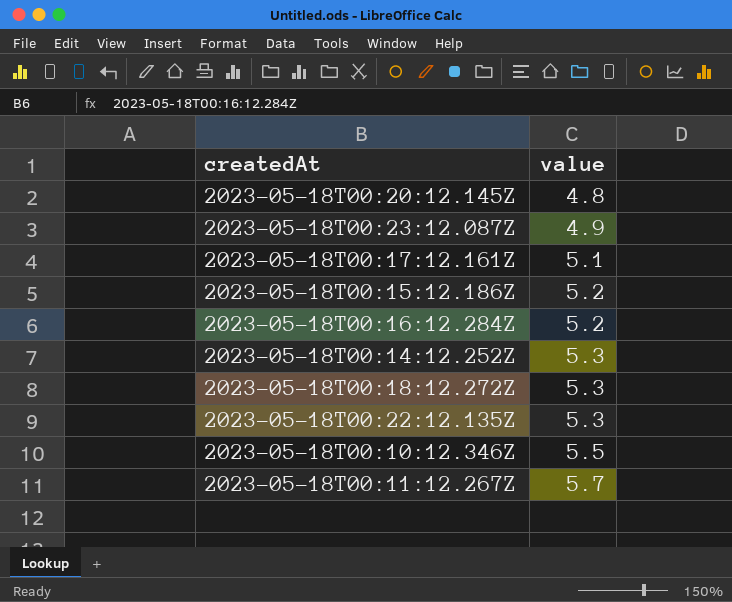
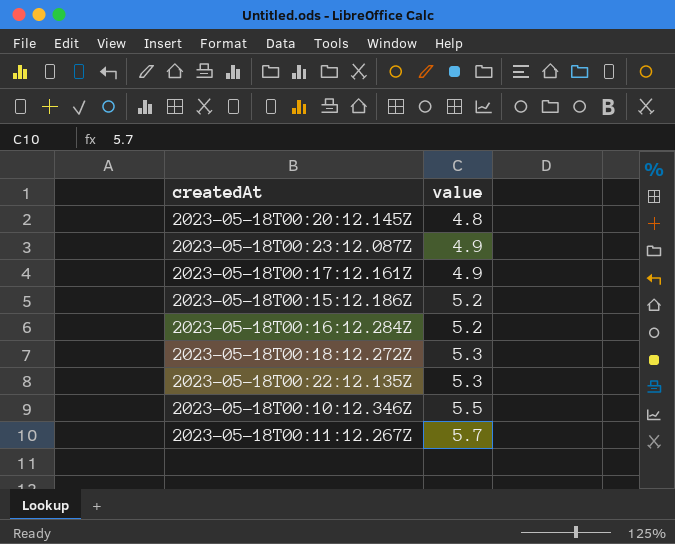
row 2023-05-18T00:14:12.252Z: 5.3 -> none
2023-05-18T00:17:12.161Z | value: 5.1 -> 4.9

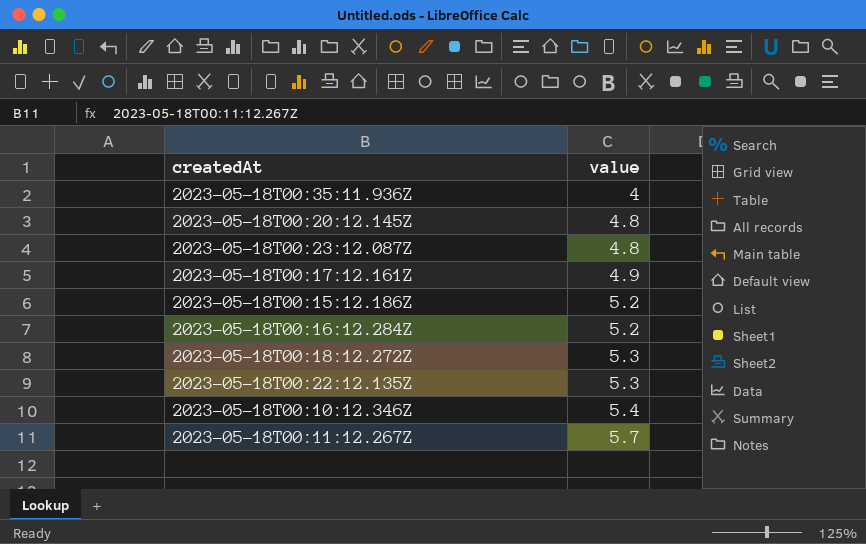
row 2023-05-18T00:35:11.936Z: none -> 4
2023-05-18T00:23:12.087Z | value: 4.9 -> 4.8
2023-05-18T00:10:12.346Z | value: 5.5 -> 5.4

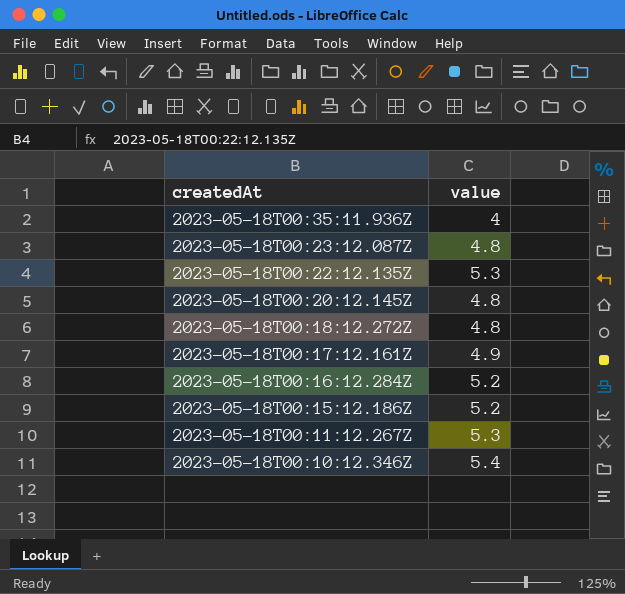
row order: value ascending -> createdAt descending
2023-05-18T00:18:12.272Z | value: 5.3 -> 4.8
2023-05-18T00:11:12.267Z | value: 5.7 -> 5.3

